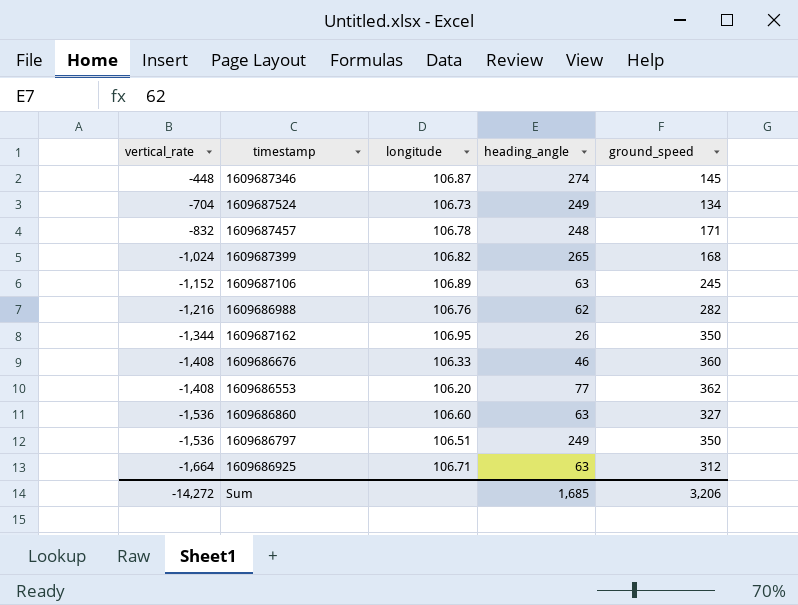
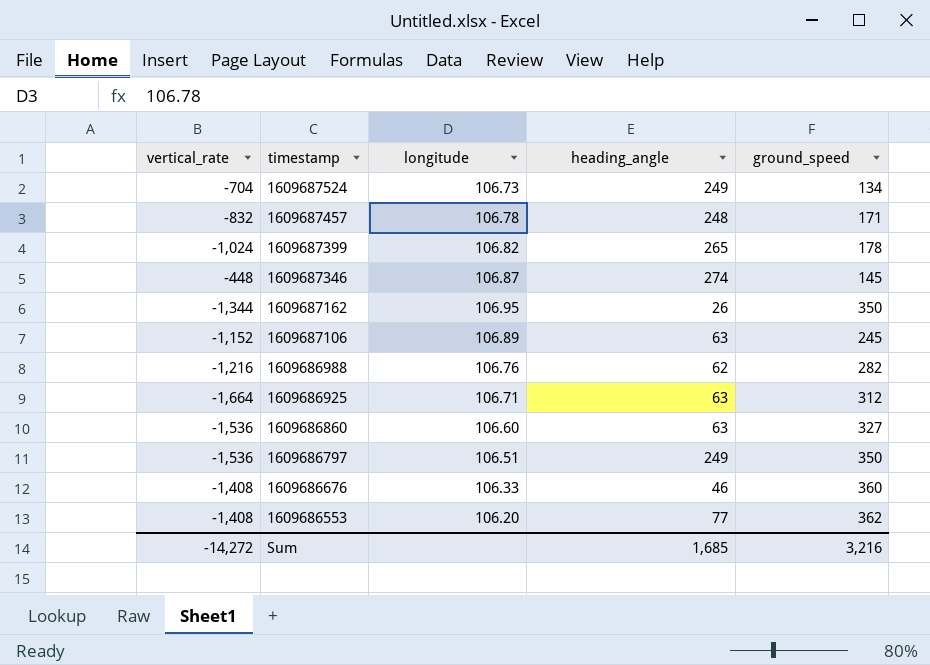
row order: vertical_rate descending -> timestamp descending
1609687399 | ground_speed: 168 -> 178
Sum | ground_speed: 3,206 -> 3,216

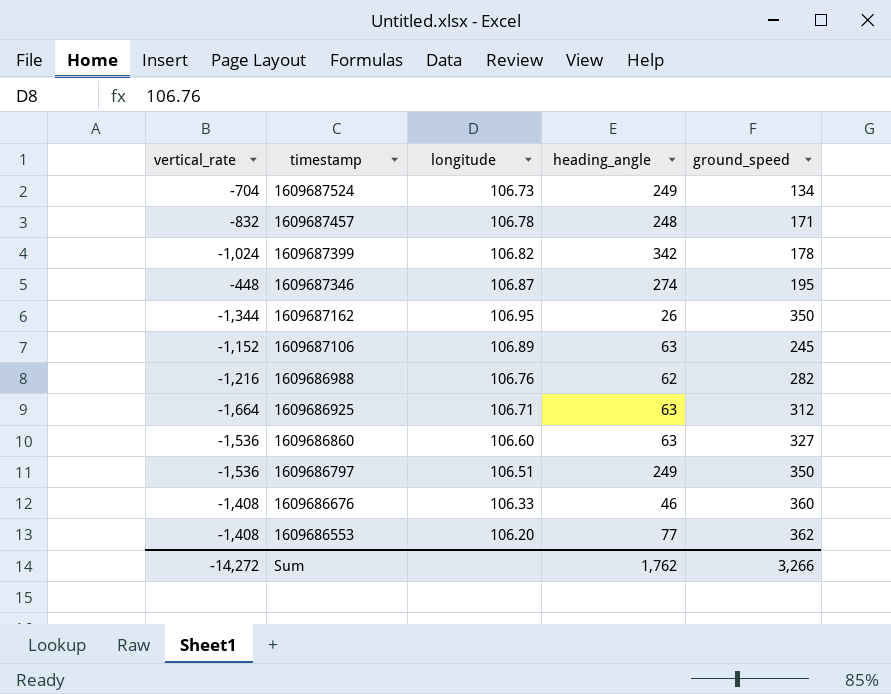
1609687399 | heading_angle: 265 -> 342
1609687346 | ground_speed: 145 -> 195
Sum | heading_angle: 1,685 -> 1,762
Sum | ground_speed: 3,216 -> 3,266

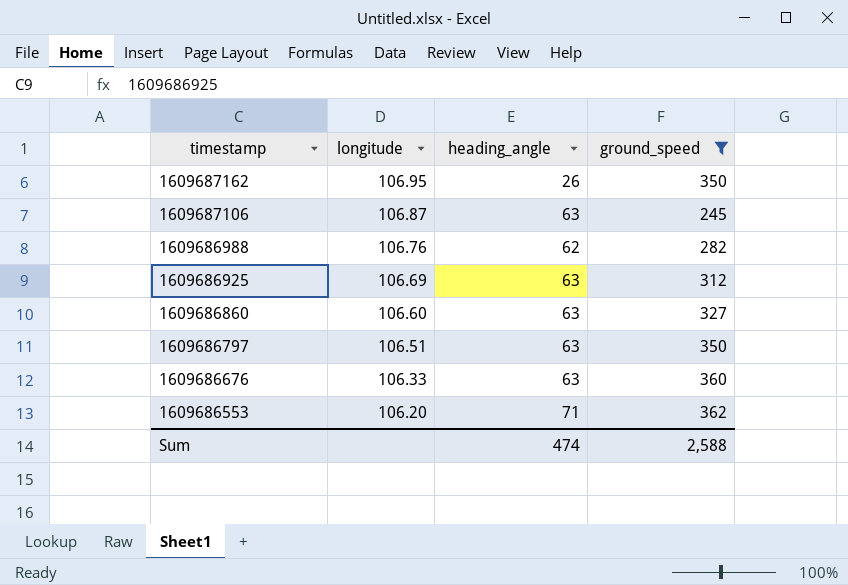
filter: none -> ground_speed >= 245
column vertical_rate | position: 1 -> none
1609687106 | longitude: 106.89 -> 106.87
1609686925 | longitude: 106.71 -> 106.69
1609686797 | heading_angle: 249 -> 63
1609686676 | heading_angle: 46 -> 63
1609686553 | heading_angle: 77 -> 71
Sum | heading_angle: 1,762 -> 474
Sum | ground_speed: 3,266 -> 2,588

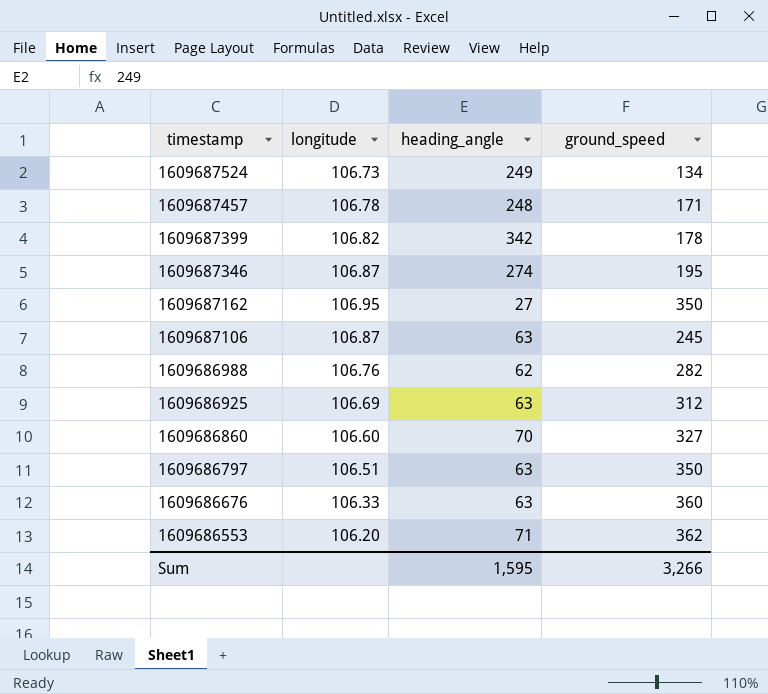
filter: ground_speed >= 245 -> none
1609687162 | heading_angle: 26 -> 27
1609686860 | heading_angle: 63 -> 70
Sum | heading_angle: 474 -> 1,595
Sum | ground_speed: 2,588 -> 3,266

